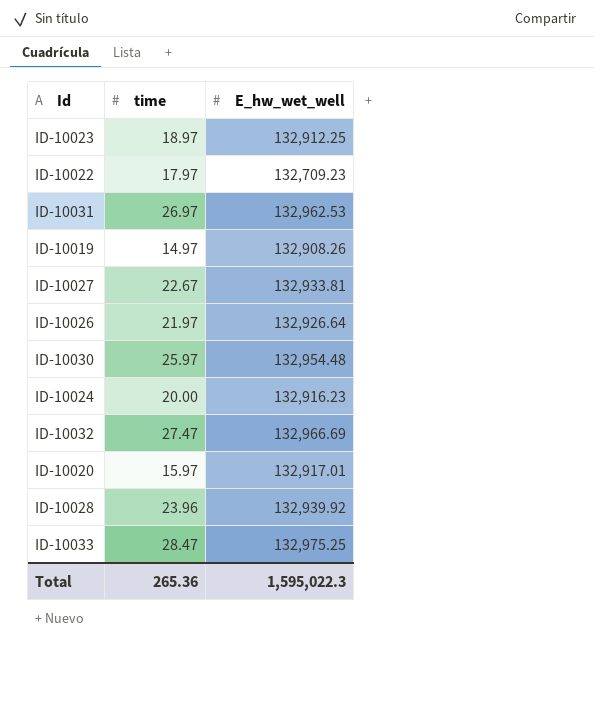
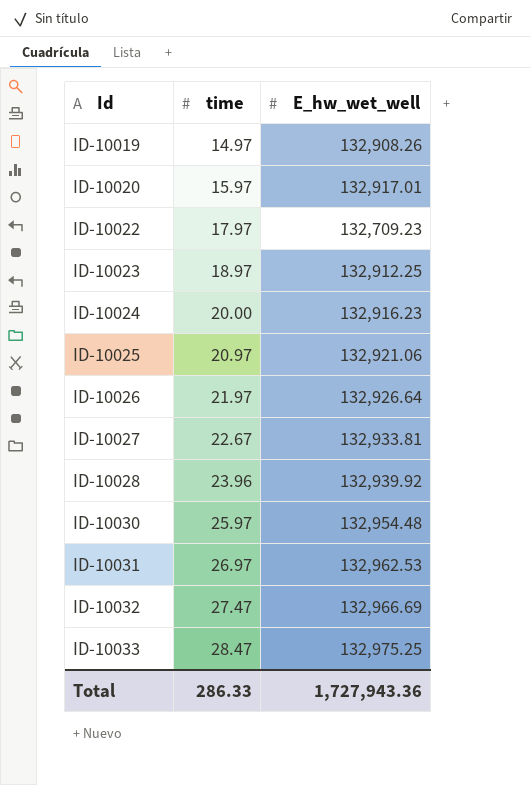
row order: none -> Id ascending
row ID-10025: none -> 20.97 | 132,921.06
Total | time: 265.36 -> 286.33
Total | E_hw_wet_well: 1,595,022.3 -> 1,727,943.36

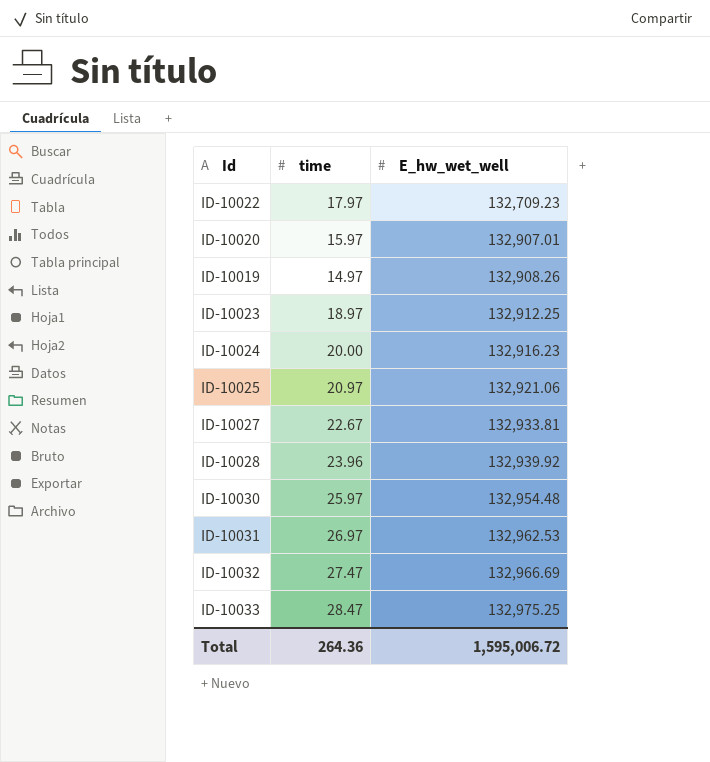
row order: Id ascending -> E_hw_wet_well ascending
row ID-10026: 21.97 | 132,926.64 -> none
ID-10020 | E_hw_wet_well: 132,917.01 -> 132,907.01
Total | time: 286.33 -> 264.36
Total | E_hw_wet_well: 1,727,943.36 -> 1,595,006.72

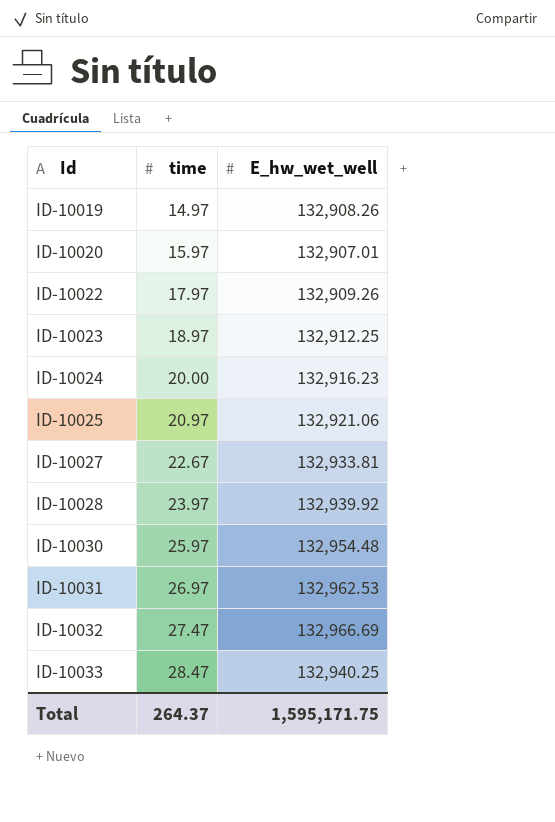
row order: E_hw_wet_well ascending -> Id ascending
ID-10022 | E_hw_wet_well: 132,709.23 -> 132,909.26
ID-10028 | time: 23.96 -> 23.97
ID-10033 | E_hw_wet_well: 132,975.25 -> 132,940.25
Total | time: 264.36 -> 264.37
Total | E_hw_wet_well: 1,595,006.72 -> 1,595,171.75

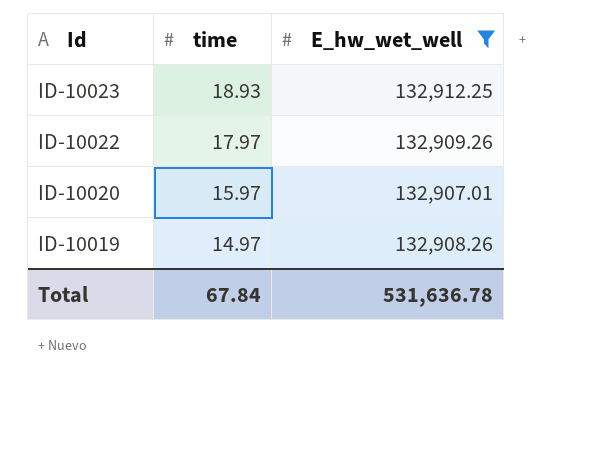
filter: none -> E_hw_wet_well <= 132,912.25
row order: Id ascending -> Id descending
ID-10023 | time: 18.97 -> 18.93
Total | time: 264.37 -> 67.84
Total | E_hw_wet_well: 1,595,171.75 -> 531,636.78

